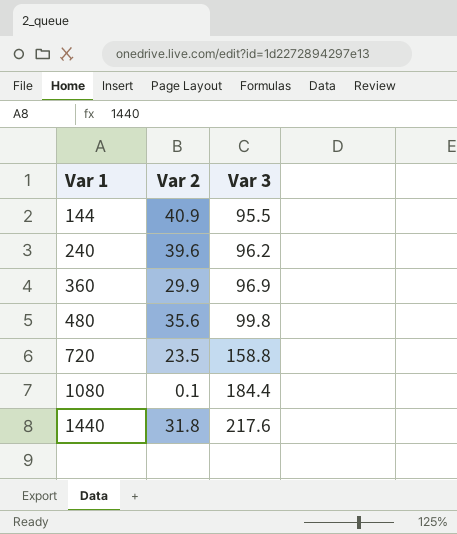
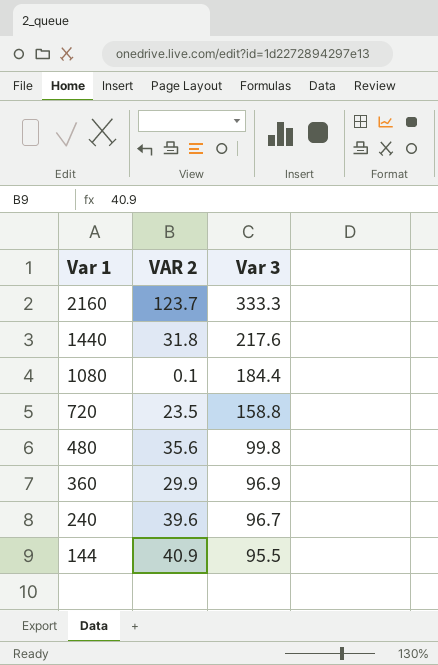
row order: Var 1 ascending -> Var 1 descending
column name: Var 2 -> VAR 2
row 2160: none -> 123.7 | 333.3
240 | Var 3: 96.2 -> 96.7

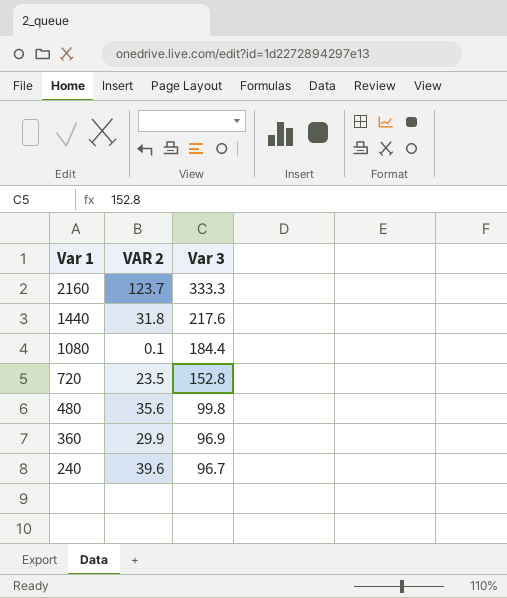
row 144: 40.9 | 95.5 -> none
720 | Var 3: 158.8 -> 152.8

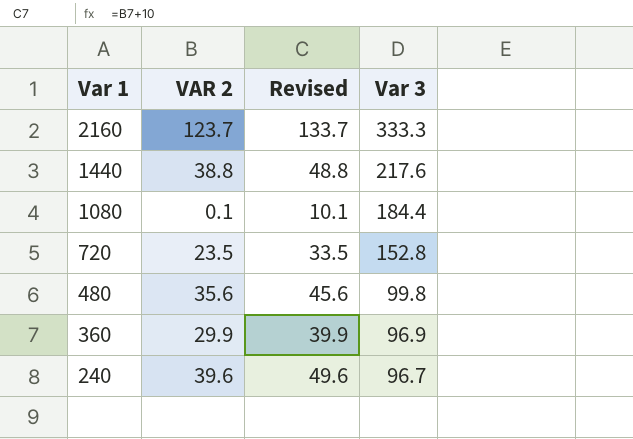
column Revised | formula: none -> [VAR 2] + 10
1440 | VAR 2: 31.8 -> 38.8

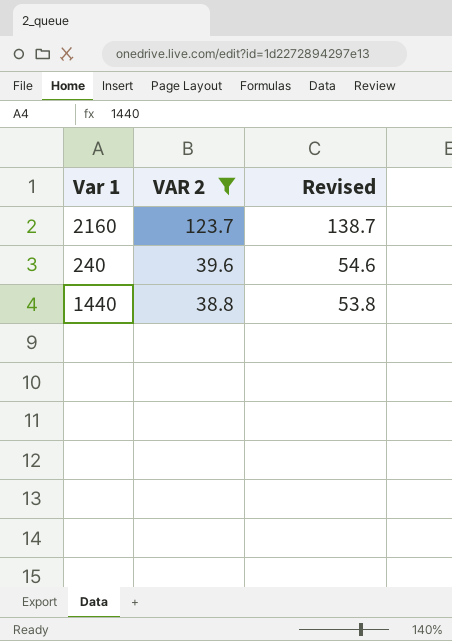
filter: none -> VAR 2 >= 38.8
row order: Var 1 descending -> VAR 2 descending
column Var 3 | position: 4 -> none
column Revised | formula: [VAR 2] + 10 -> [VAR 2] + 15

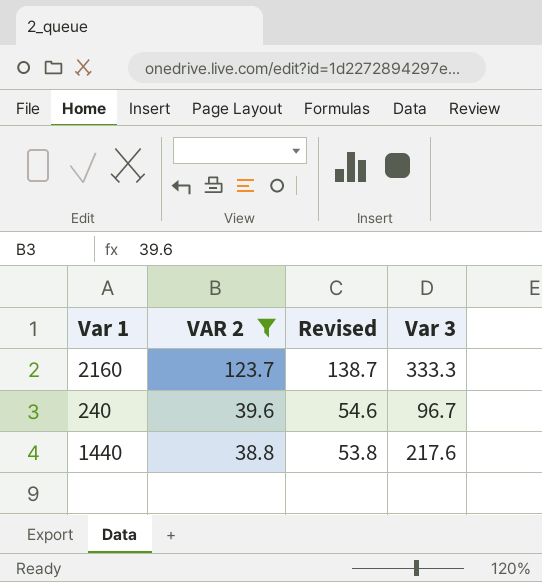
column Var 3 | position: none -> 4

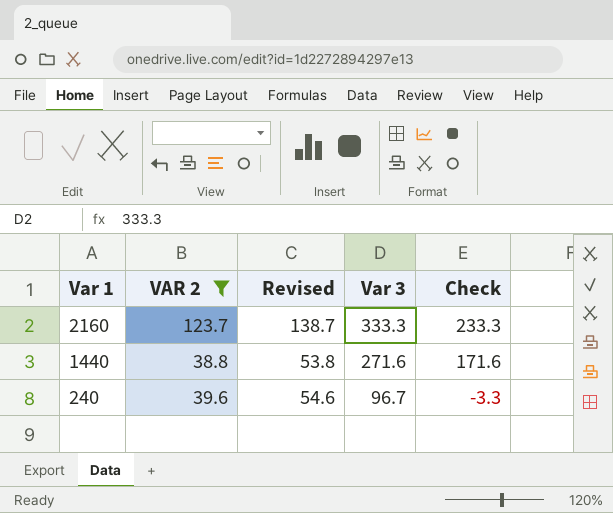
row order: VAR 2 descending -> Var 1 descending
column Check | formula: none -> [Var 3] - 100
1440 | Var 3: 217.6 -> 271.6

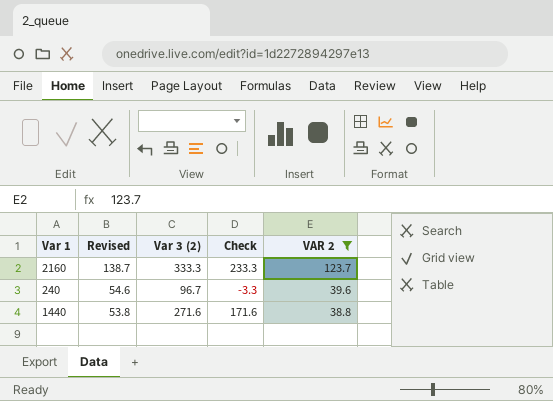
row order: Var 1 descending -> Revised descending
column name: Var 3 -> Var 3 (2)
column VAR 2 | position: 2 -> 5

